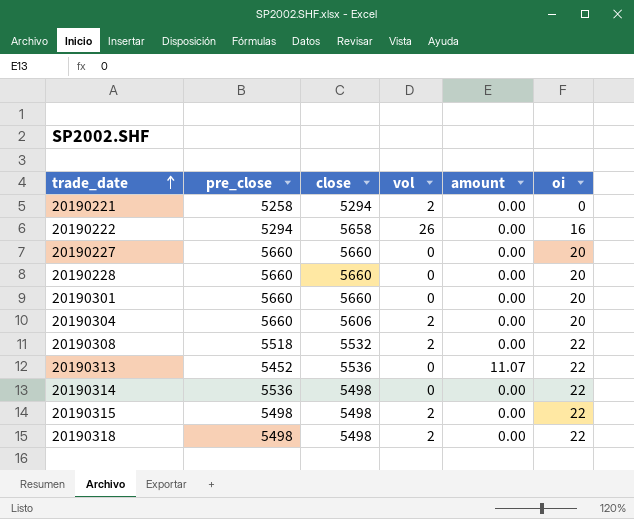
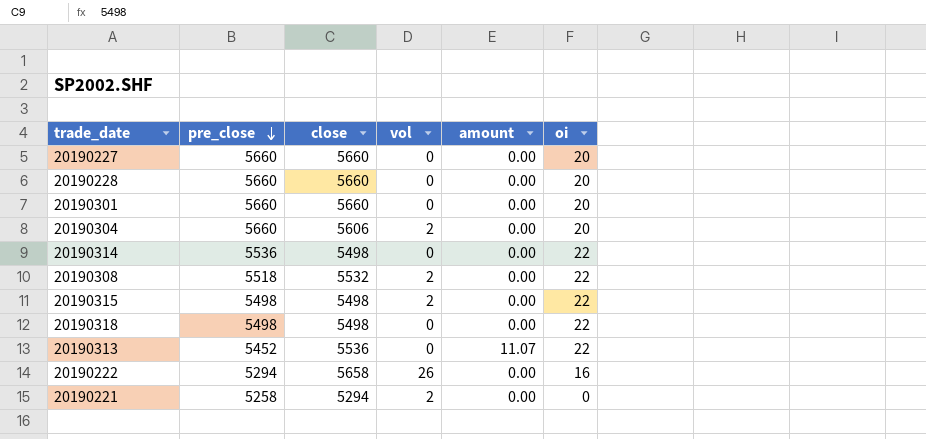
row order: trade_date ascending -> pre_close descending
20190318 | vol: 2 -> 0

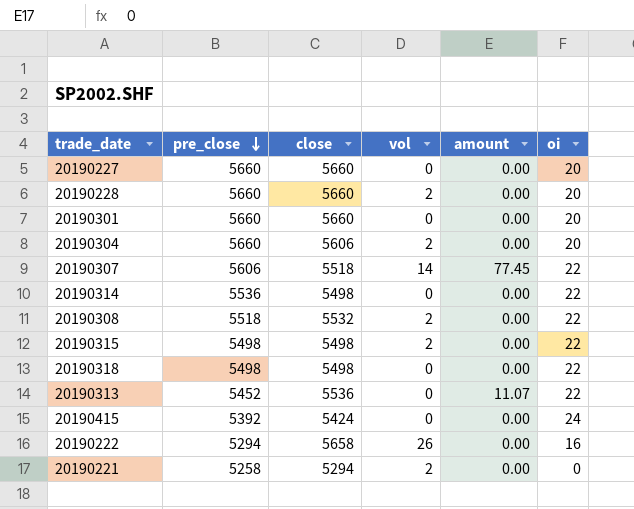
20190228 | vol: 0 -> 2
row 20190307: none -> 5606 | 5518 | 14 | 77.45 | 22
row 20190415: none -> 5392 | 5424 | 0 | 0.00 | 24

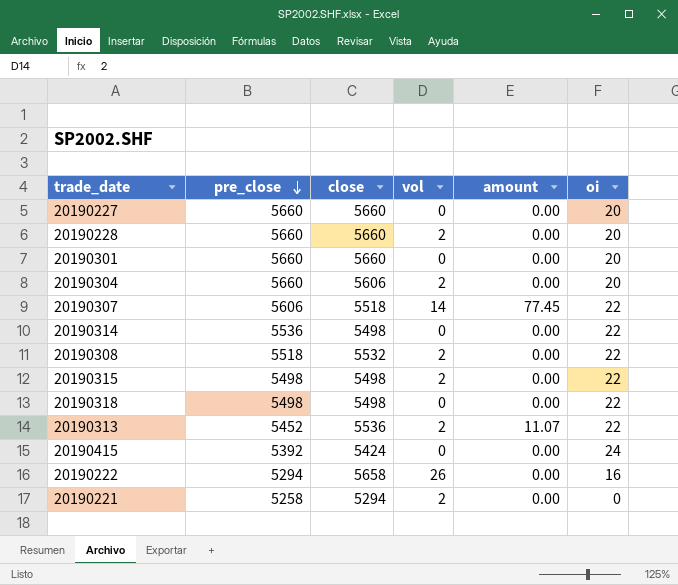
20190313 | vol: 0 -> 2

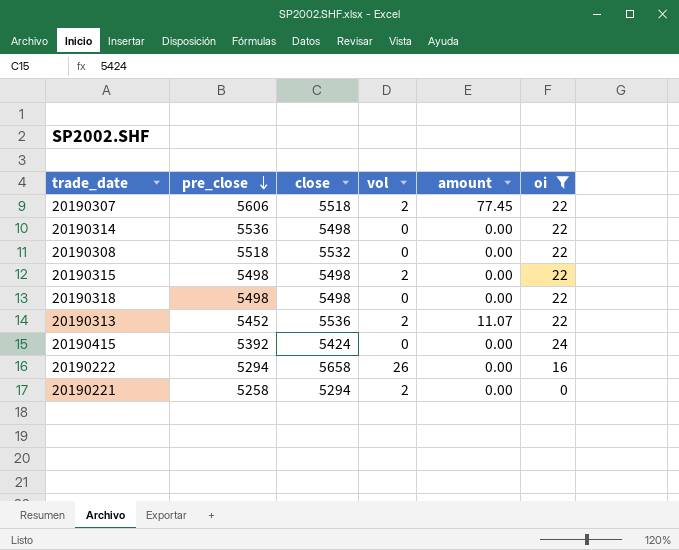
filter: none -> oi != 20
20190307 | vol: 14 -> 2
20190308 | vol: 2 -> 0

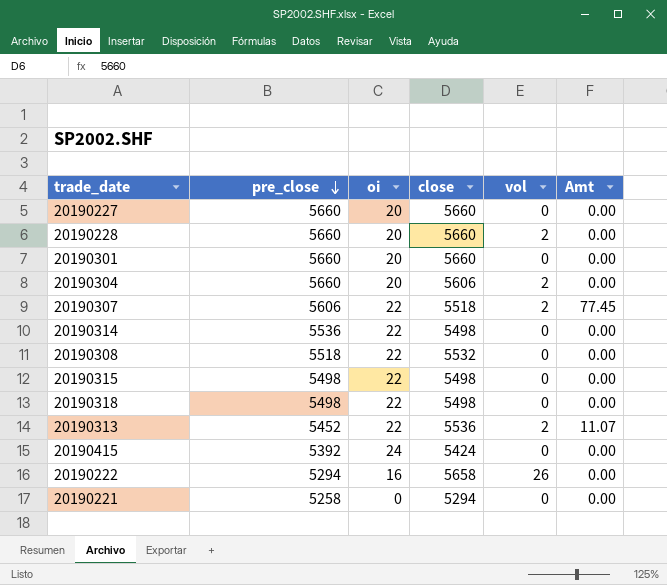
filter: oi != 20 -> none
column oi | position: 6 -> 3
column name: amount -> Amt
20190315 | vol: 2 -> 0
20190221 | vol: 2 -> 0

